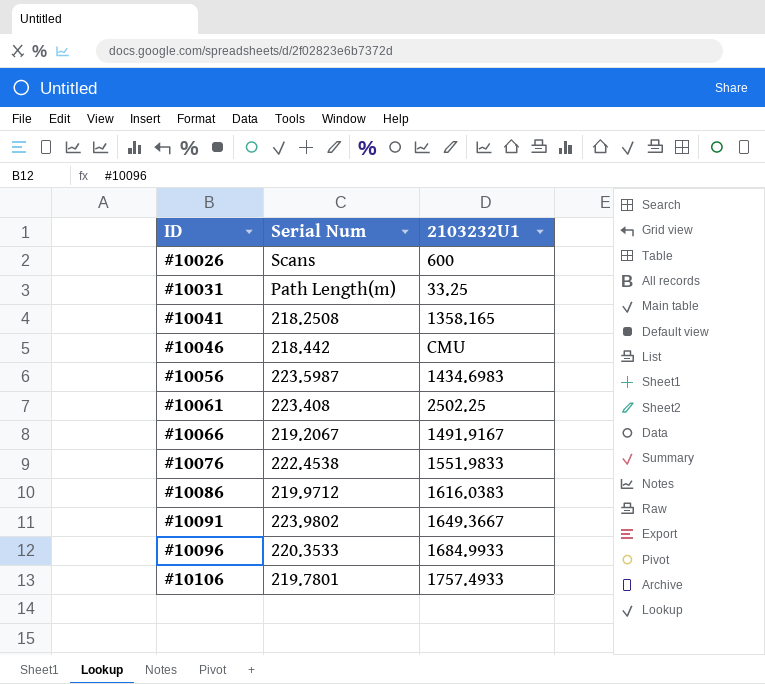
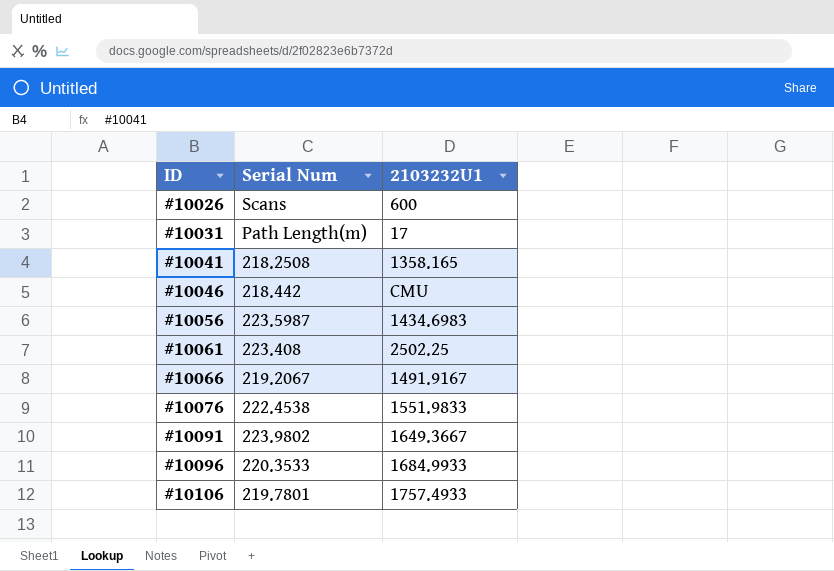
row #10086: 219.9712 | 1616.0383 -> none
#10031 | 2103232U1: 33.25 -> 17

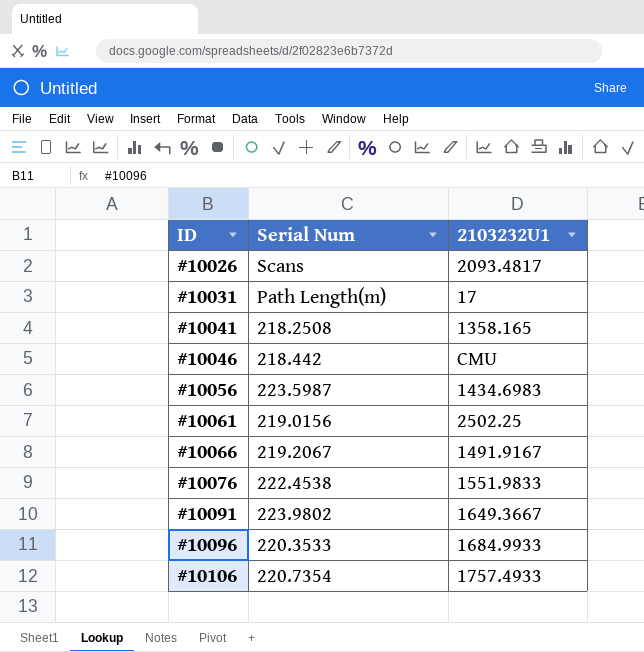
#10026 | 2103232U1: 600 -> 2093.4817
#10061 | Serial Num: 223.408 -> 219.0156
#10106 | Serial Num: 219.7801 -> 220.7354

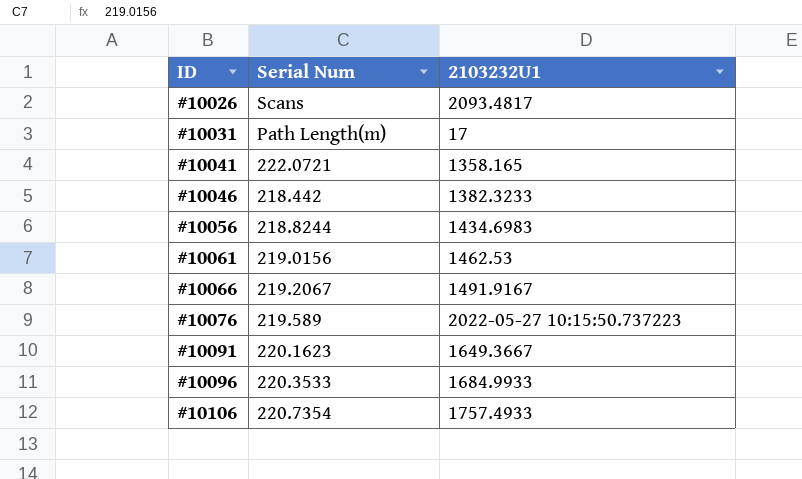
#10041 | Serial Num: 218.2508 -> 222.0721
#10046 | 2103232U1: CMU -> 1382.3233
#10056 | Serial Num: 223.5987 -> 218.8244
#10061 | 2103232U1: 2502.25 -> 1462.53
#10076 | Serial Num: 222.4538 -> 219.589
#10076 | 2103232U1: 1551.9833 -> 2022-05-27 10:15:50.737223
#10091 | Serial Num: 223.9802 -> 220.1623

